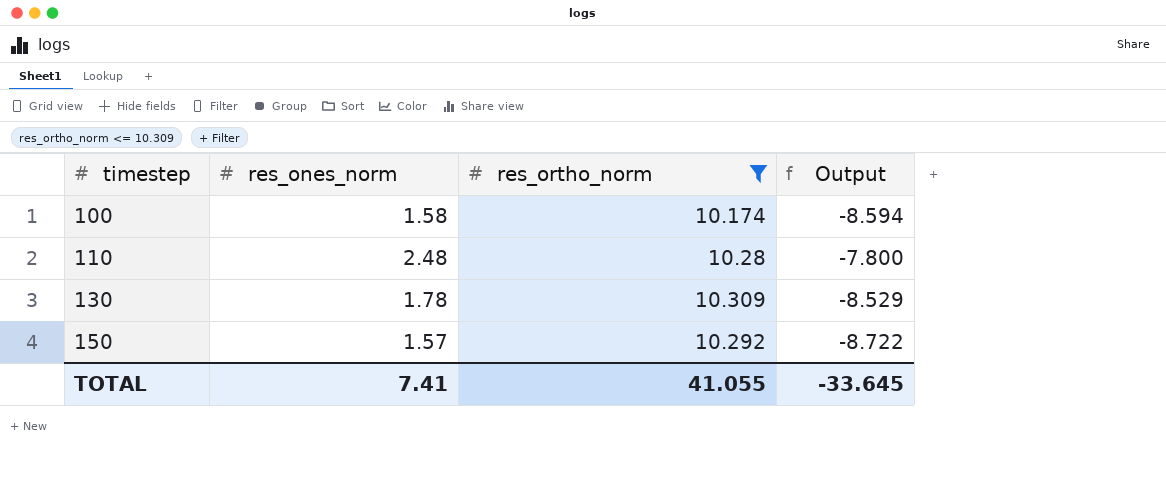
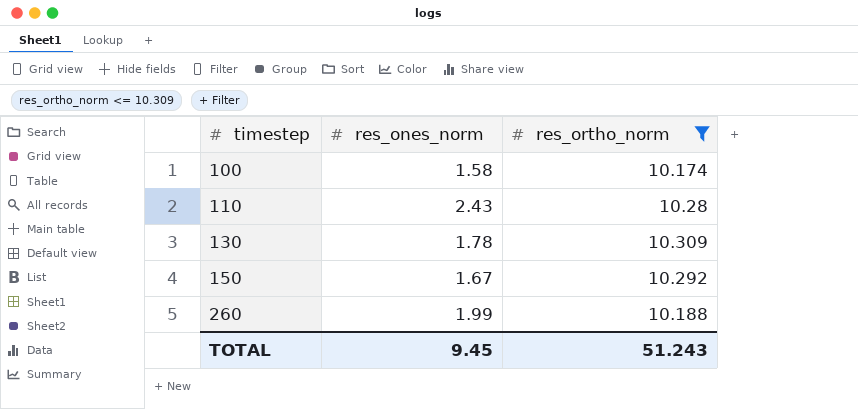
column Output | formula: [res_ones_norm] - [res_ortho_norm] -> none
110 | res_ones_norm: 2.48 -> 2.43
150 | res_ones_norm: 1.57 -> 1.67
row 260: none -> 1.99 | 10.188
TOTAL | res_ones_norm: 7.41 -> 9.45
TOTAL | res_ortho_norm: 41.055 -> 51.243

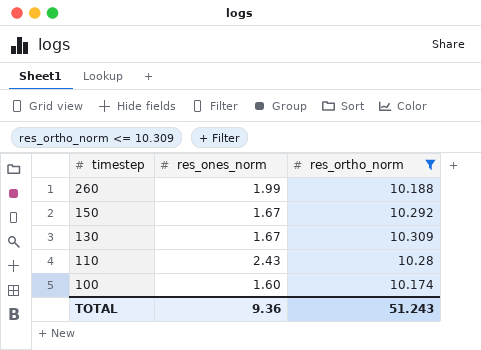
row order: timestep ascending -> timestep descending
130 | res_ones_norm: 1.78 -> 1.67
100 | res_ones_norm: 1.58 -> 1.60
TOTAL | res_ones_norm: 9.45 -> 9.36

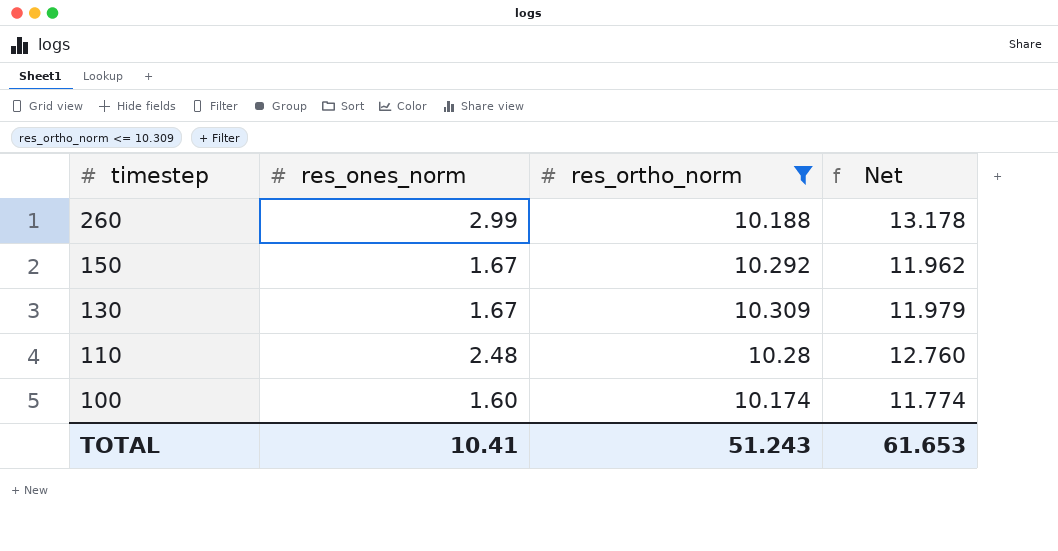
column Net | formula: none -> [res_ones_norm] + [res_ortho_norm]
260 | res_ones_norm: 1.99 -> 2.99
110 | res_ones_norm: 2.43 -> 2.48
TOTAL | res_ones_norm: 9.36 -> 10.41

